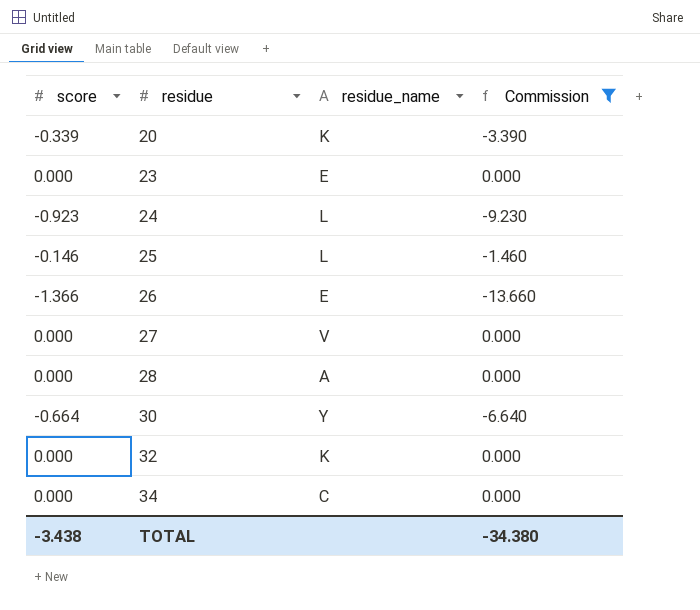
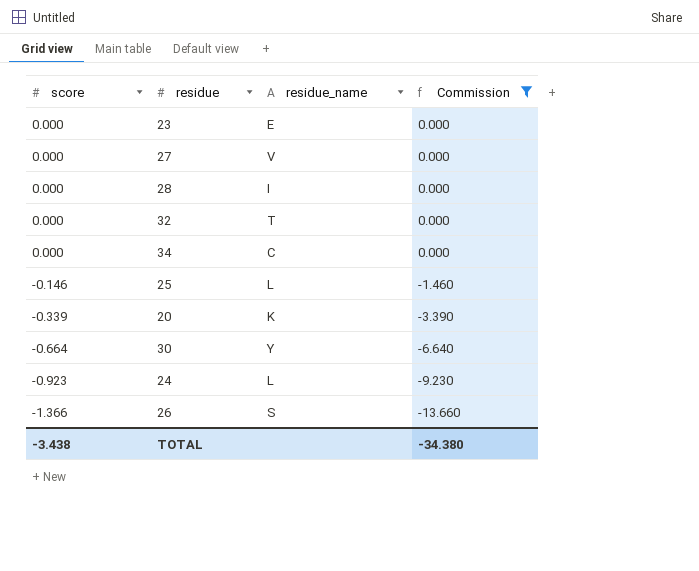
row order: residue ascending -> score descending
28 | residue_name: A -> I
32 | residue_name: K -> T
26 | residue_name: E -> S

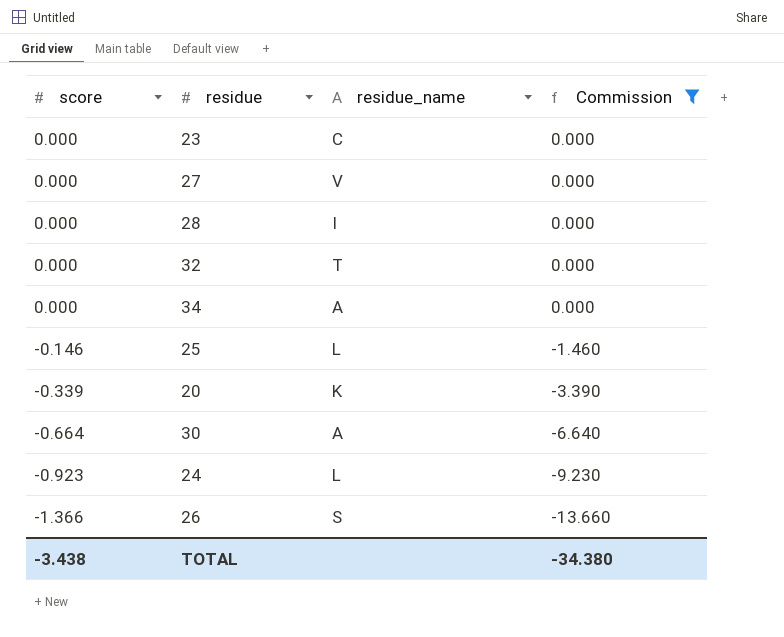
23 | residue_name: E -> C
34 | residue_name: C -> A
30 | residue_name: Y -> A

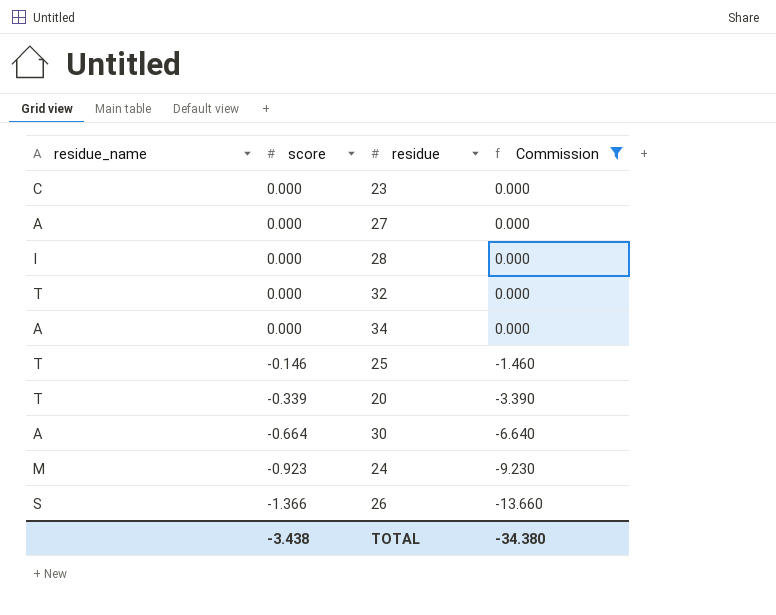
column residue_name | position: 3 -> 1
27 | residue_name: V -> A
25 | residue_name: L -> T
20 | residue_name: K -> T
24 | residue_name: L -> M

